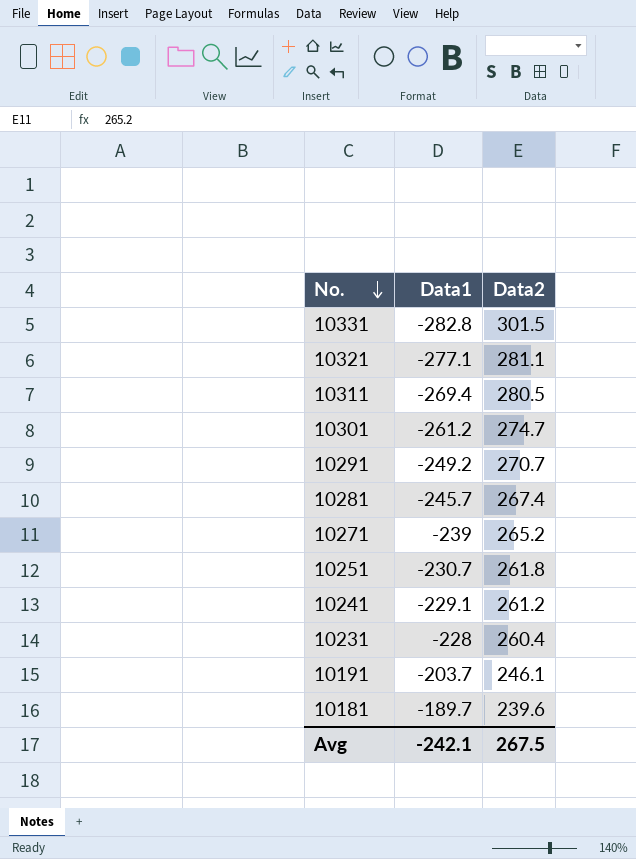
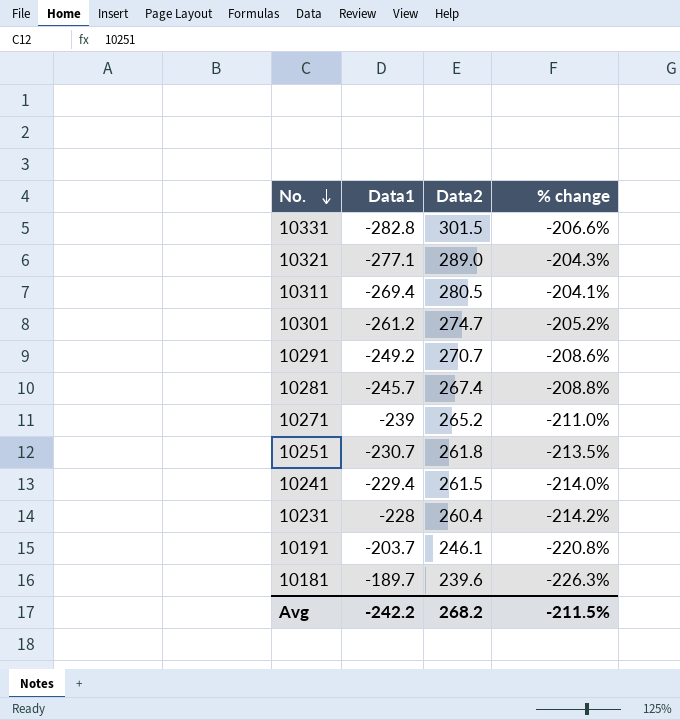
column % change | formula: none -> ([Data2] - [Data1]) / [Data1]
10321 | Data2: 281.1 -> 289.0
10241 | Data1: -229.1 -> -229.4
10241 | Data2: 261.2 -> 261.5
Avg | Data1: -242.1 -> -242.2
Avg | Data2: 267.5 -> 268.2

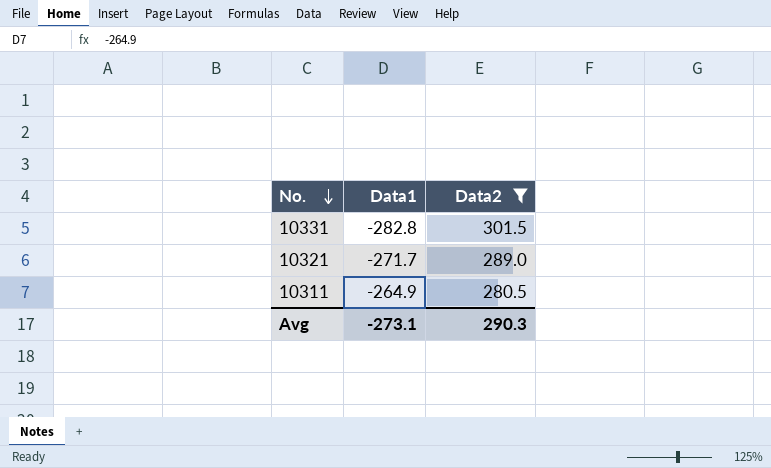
filter: none -> Data2 >= 280.5
column % change | formula: ([Data2] - [Data1]) / [Data1] -> none
10321 | Data1: -277.1 -> -271.7
10311 | Data1: -269.4 -> -264.9
Avg | Data1: -242.2 -> -273.1
Avg | Data2: 268.2 -> 290.3

